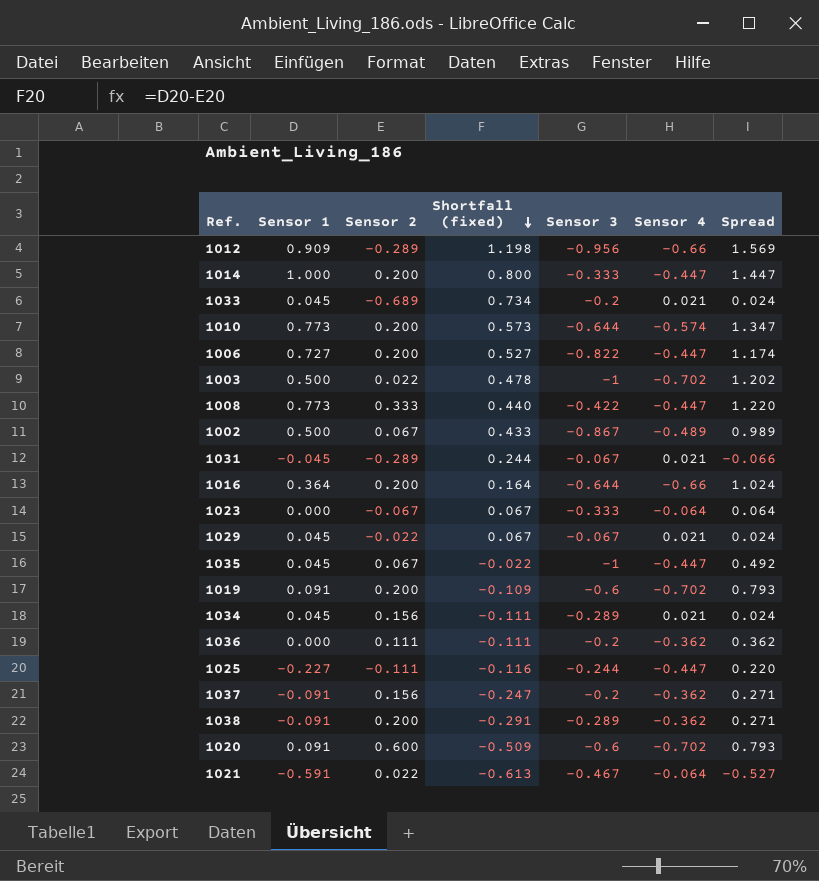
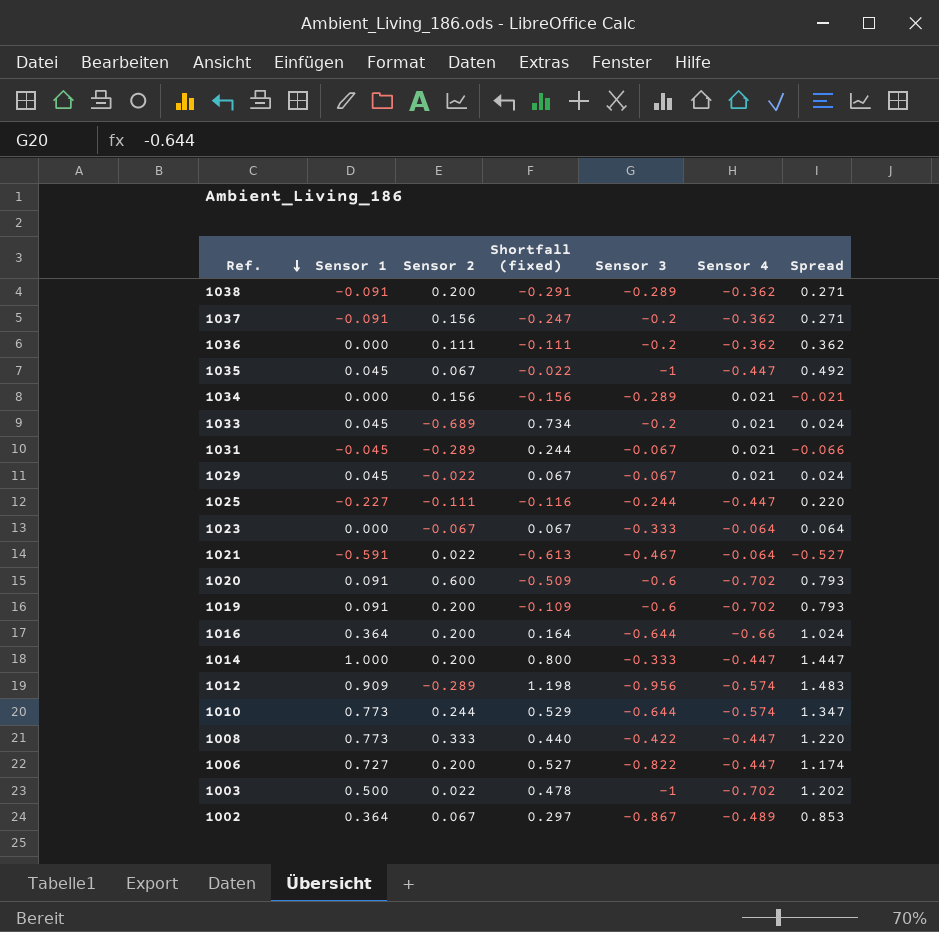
row order: Shortfall (fixed) descending -> Ref. descending
1034 | Sensor 1: 0.045 -> 0.000
1034 | Shortfall (fixed): -0.111 -> -0.156
1034 | Spread: 0.024 -> -0.021
1012 | Sensor 4: -0.66 -> -0.574
1012 | Spread: 1.569 -> 1.483
1010 | Sensor 2: 0.200 -> 0.244
1010 | Shortfall (fixed): 0.573 -> 0.529
1002 | Sensor 1: 0.500 -> 0.364
1002 | Shortfall (fixed): 0.433 -> 0.297
1002 | Spread: 0.989 -> 0.853

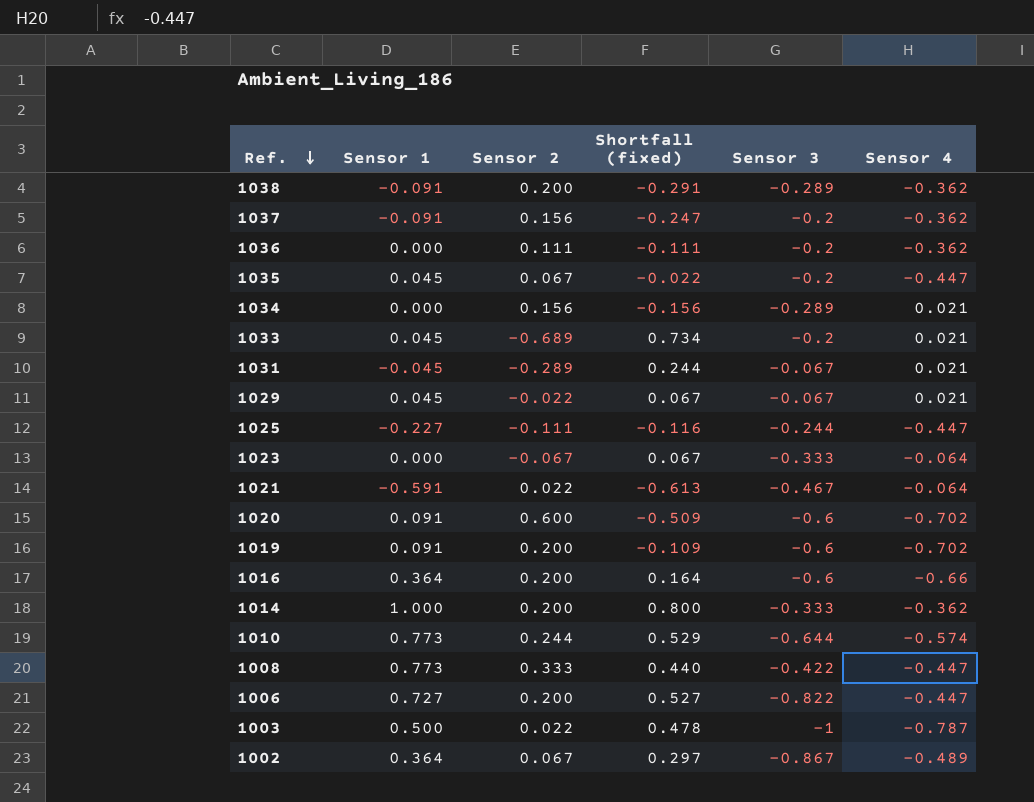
column Spread | formula: [Sensor 1] - [Sensor 4] -> none
row 1012: 0.909 | -0.289 | 1.198 | -0.956 | -0.574 | 1.483 -> none
1035 | Sensor 3: -1 -> -0.2
1016 | Sensor 3: -0.644 -> -0.6
1014 | Sensor 4: -0.447 -> -0.362
1003 | Sensor 4: -0.702 -> -0.787

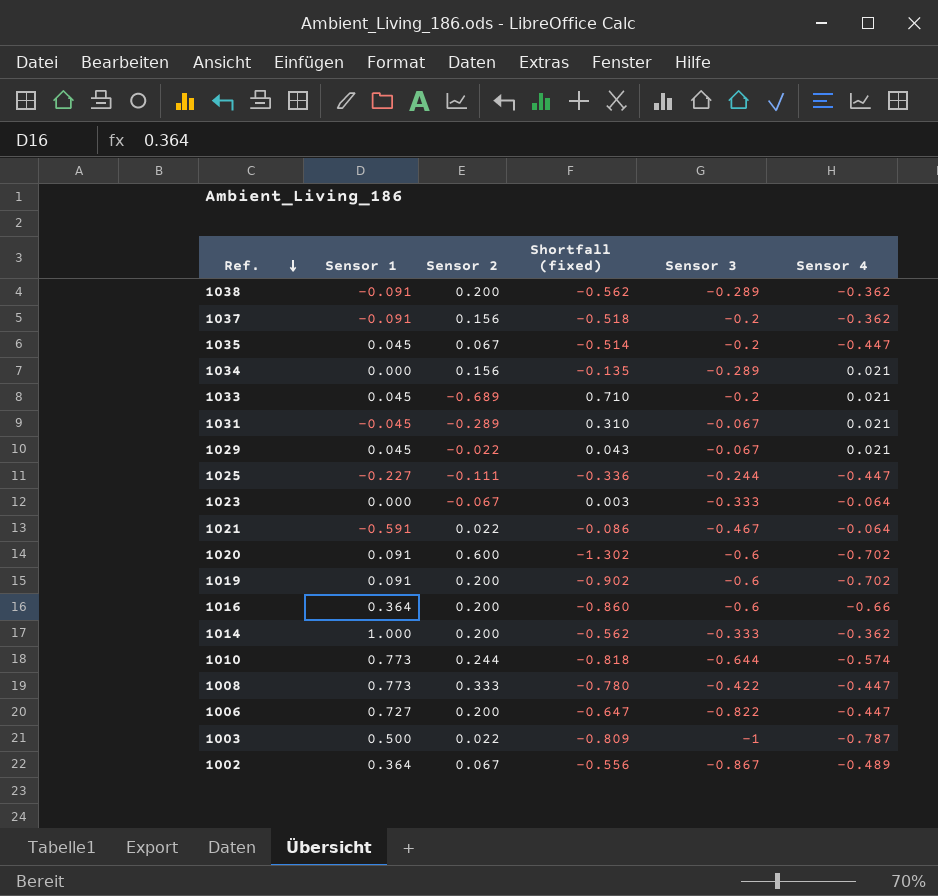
column Shortfall (fixed) | formula: [Sensor 1] - [Sensor 2] -> [Sensor 4] - [Sensor 2]
row 1036: 0.000 | 0.111 | -0.111 | -0.2 | -0.362 -> none

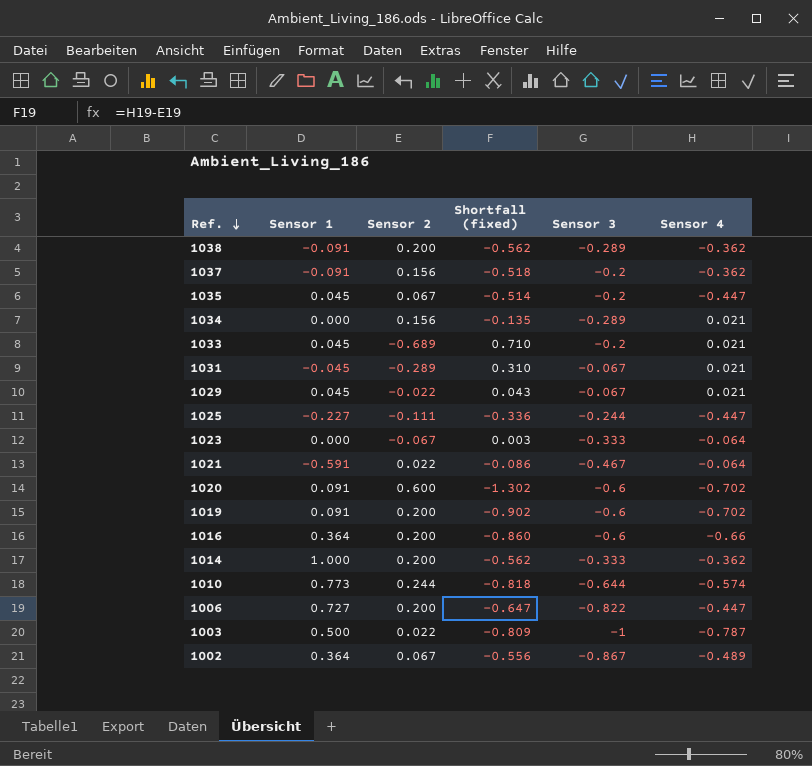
row 1008: 0.773 | 0.333 | -0.780 | -0.422 | -0.447 -> none

